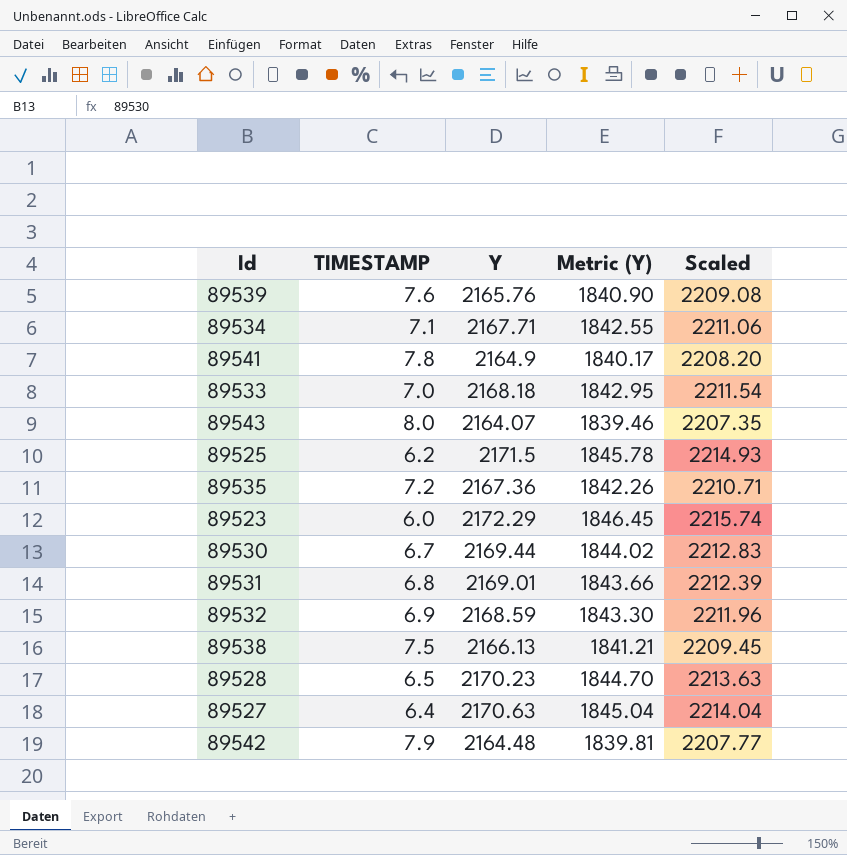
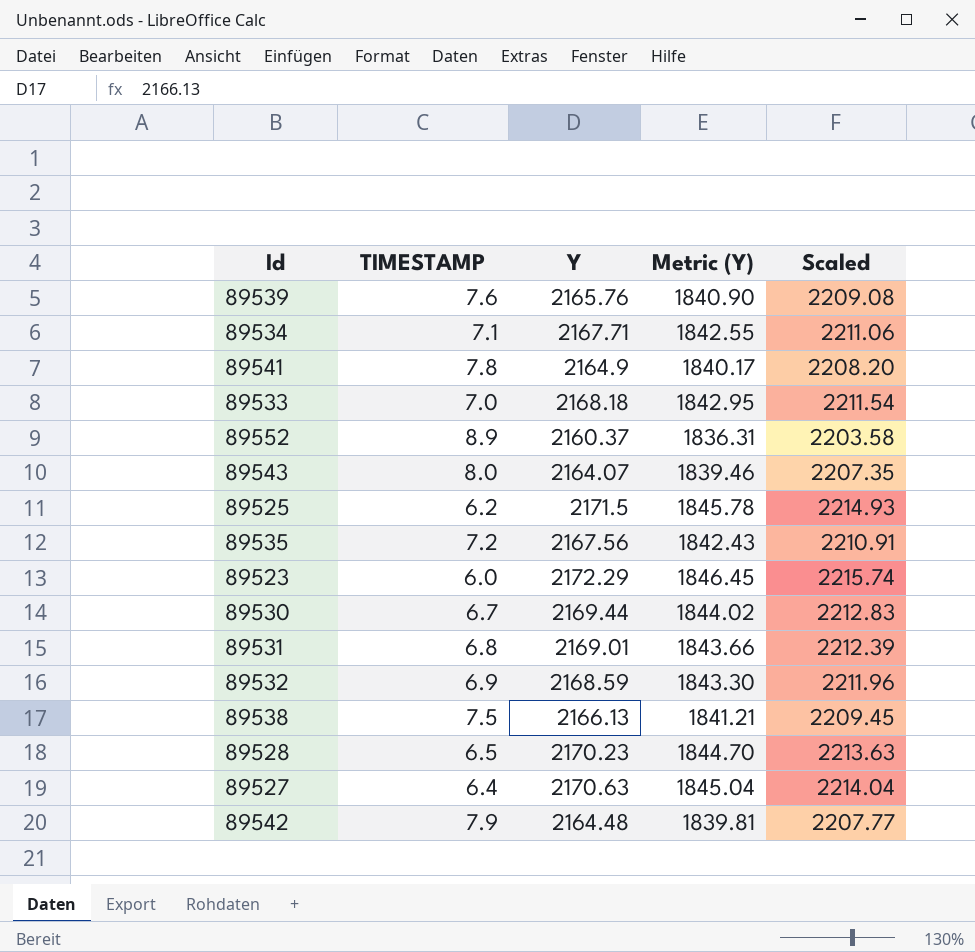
row 89552: none -> 8.9 | 2160.37 | 1836.31 | 2203.58
89535 | Y: 2167.36 -> 2167.56
89535 | Metric (Y): 1842.26 -> 1842.43
89535 | Scaled: 2210.71 -> 2210.91

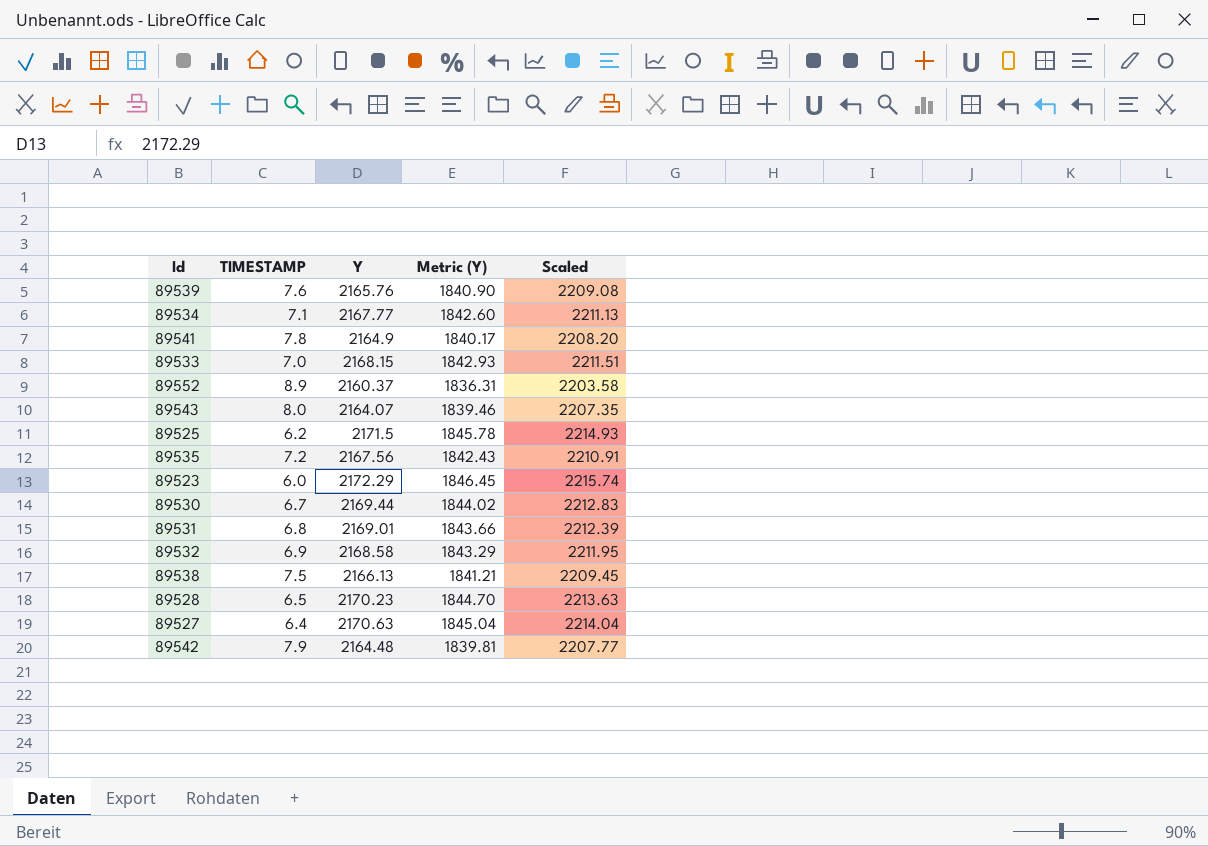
89534 | Y: 2167.71 -> 2167.77
89534 | Metric (Y): 1842.55 -> 1842.60
89534 | Scaled: 2211.06 -> 2211.13
89533 | Y: 2168.18 -> 2168.15
89533 | Metric (Y): 1842.95 -> 1842.93
89533 | Scaled: 2211.54 -> 2211.51
89532 | Y: 2168.59 -> 2168.58
89532 | Metric (Y): 1843.30 -> 1843.29
89532 | Scaled: 2211.96 -> 2211.95

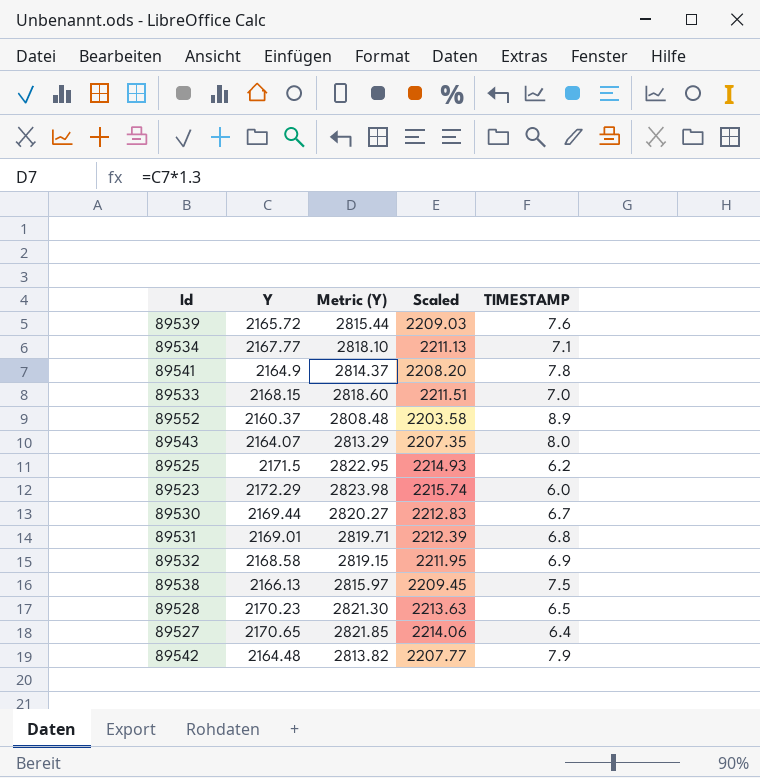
column Metric (Y) | formula: [Y] * 0.85 -> [Y] * 1.3
column TIMESTAMP | position: 2 -> 5
row 89535: 7.2 | 2167.56 | 1842.43 | 2210.91 -> none
89539 | Y: 2165.76 -> 2165.72
89539 | Scaled: 2209.08 -> 2209.03
89527 | Y: 2170.63 -> 2170.65
89527 | Scaled: 2214.04 -> 2214.06

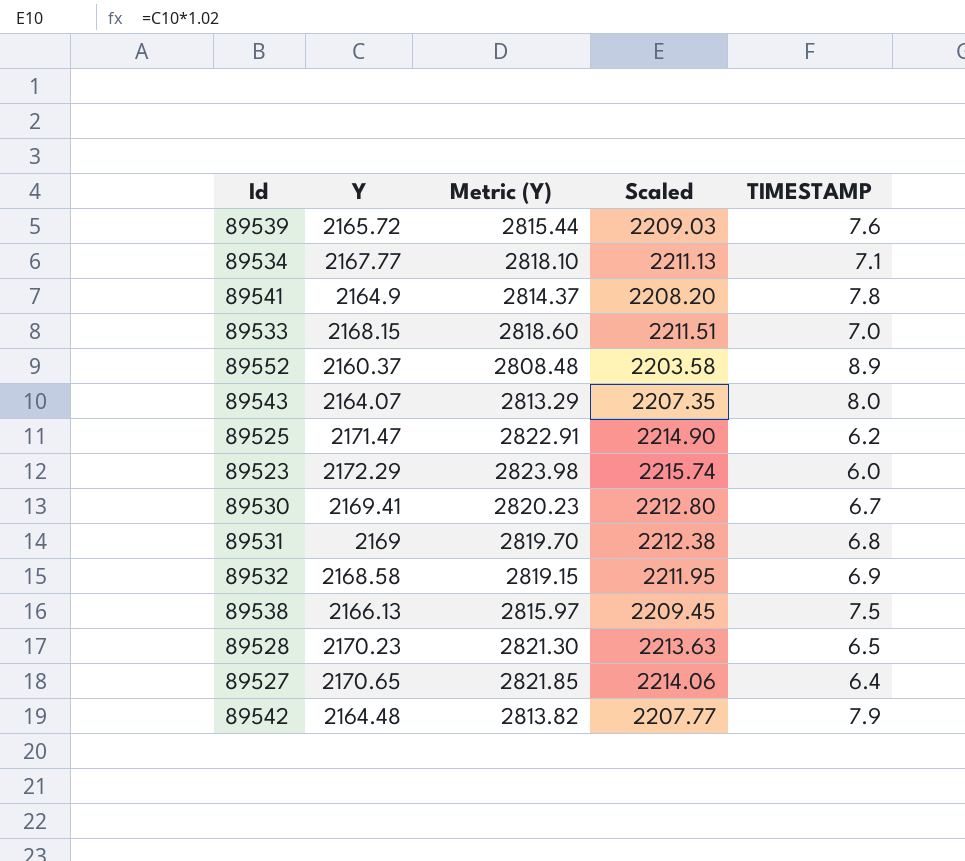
89525 | Y: 2171.5 -> 2171.47
89525 | Metric (Y): 2822.95 -> 2822.91
89525 | Scaled: 2214.93 -> 2214.90
89530 | Y: 2169.44 -> 2169.41
89530 | Metric (Y): 2820.27 -> 2820.23
89530 | Scaled: 2212.83 -> 2212.80
89531 | Y: 2169.01 -> 2169
89531 | Metric (Y): 2819.71 -> 2819.70
89531 | Scaled: 2212.39 -> 2212.38

